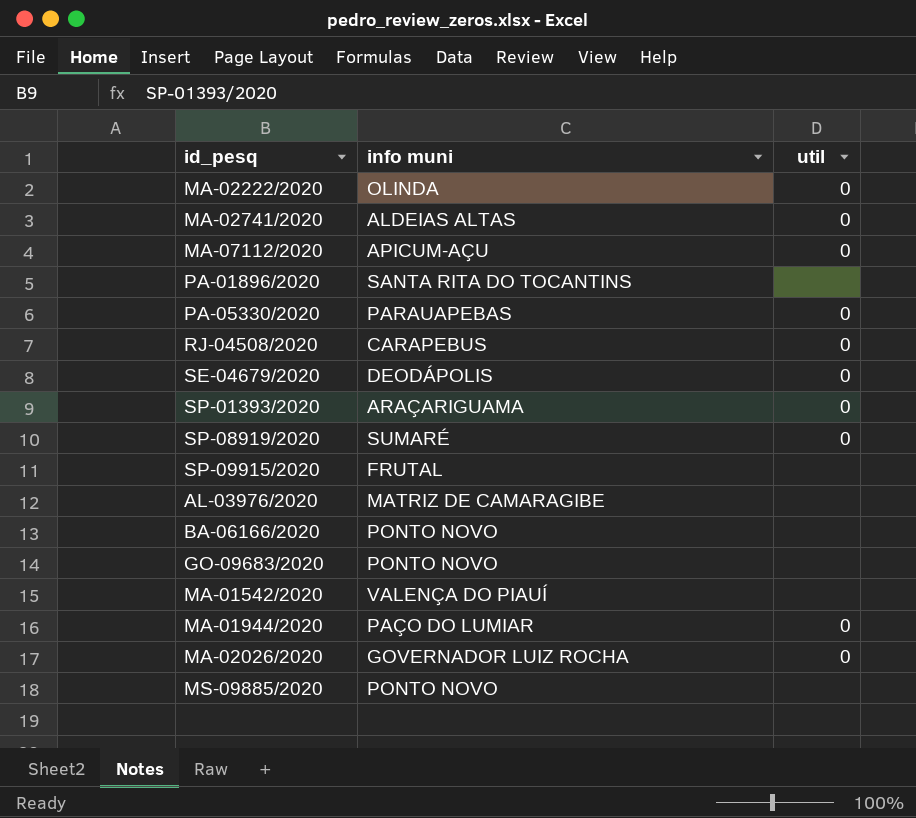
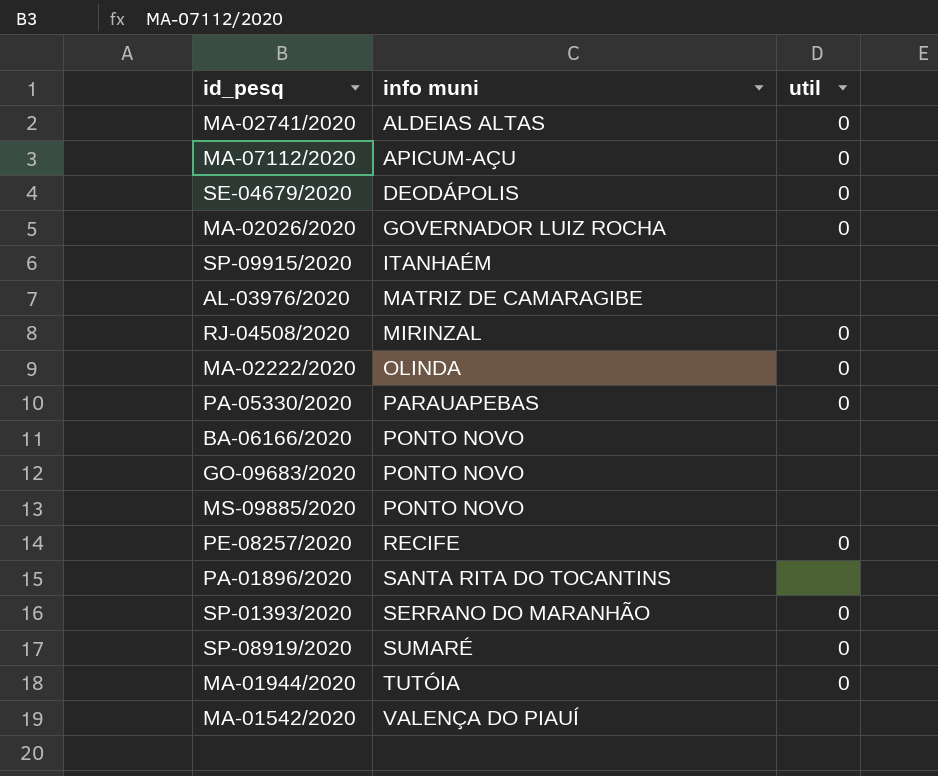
row order: none -> info muni ascending
SP-09915/2020 | info muni: FRUTAL -> ITANHAÉM
RJ-04508/2020 | info muni: CARAPEBUS -> MIRINZAL
row PE-08257/2020: none -> RECIFE | 0
SP-01393/2020 | info muni: ARAÇARIGUAMA -> SERRANO DO MARANHÃO
MA-01944/2020 | info muni: PAÇO DO LUMIAR -> TUTÓIA

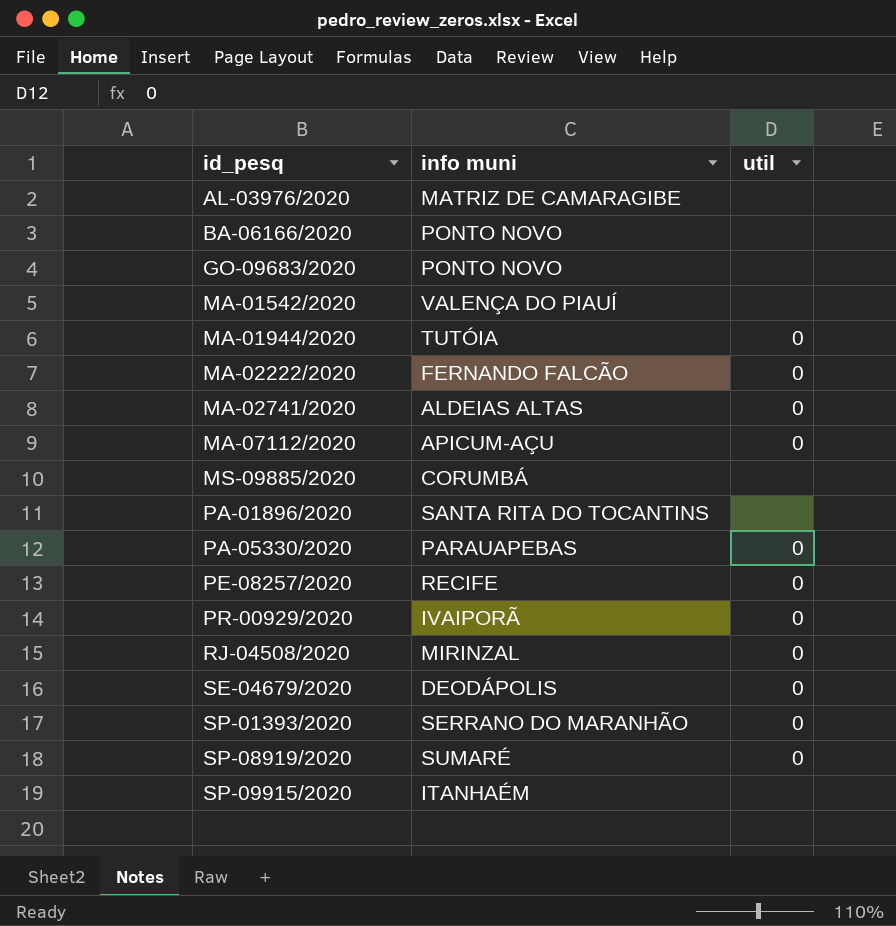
row order: info muni ascending -> id_pesq ascending
row MA-02026/2020: GOVERNADOR LUIZ ROCHA | 0 -> none
MA-02222/2020 | info muni: OLINDA -> FERNANDO FALCÃO
MS-09885/2020 | info muni: PONTO NOVO -> CORUMBÁ
row PR-00929/2020: none -> IVAIPORÃ | 0

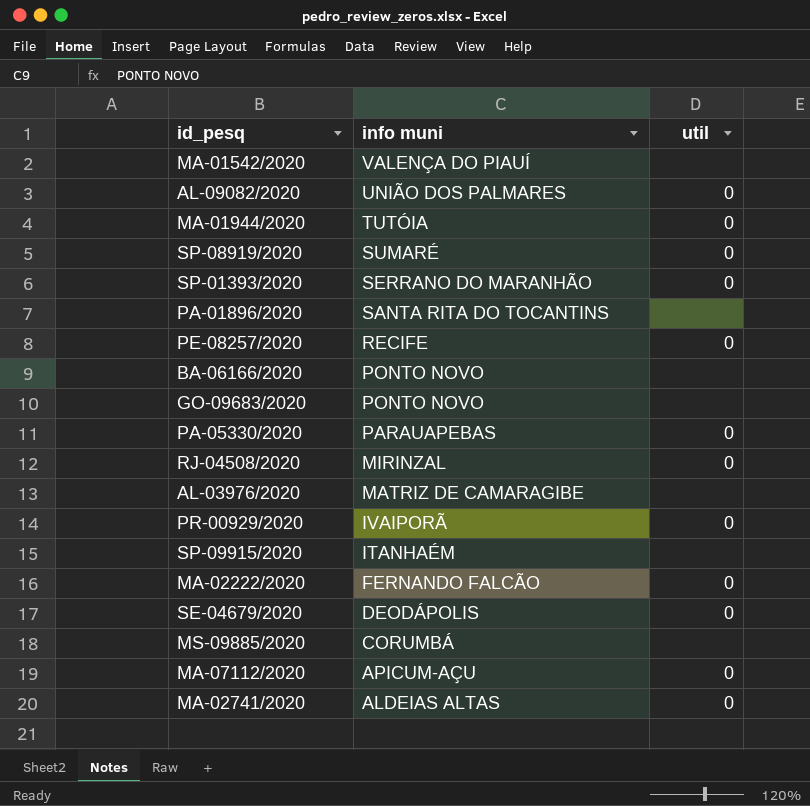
row order: id_pesq ascending -> info muni descending
row AL-09082/2020: none -> UNIÃO DOS PALMARES | 0

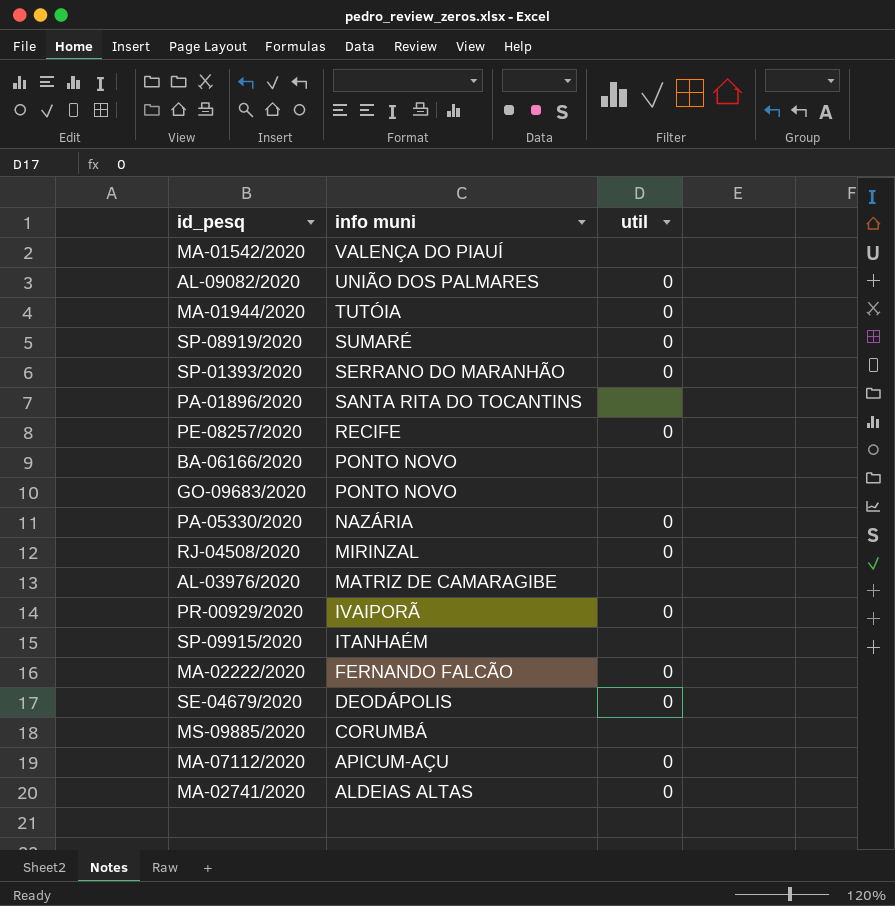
PA-05330/2020 | info muni: PARAUAPEBAS -> NAZÁRIA

